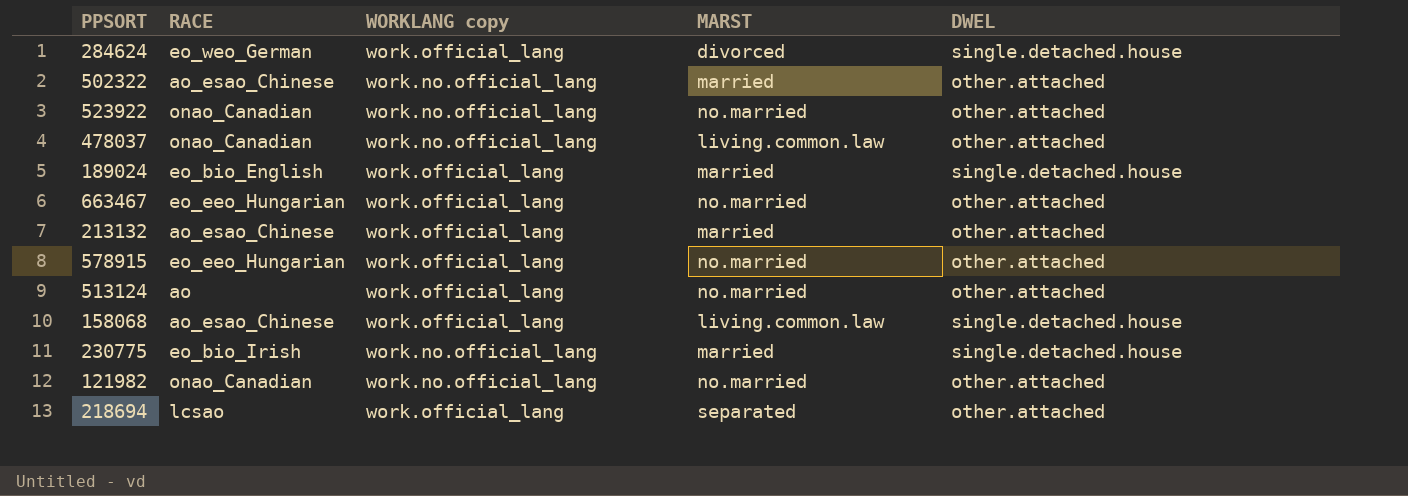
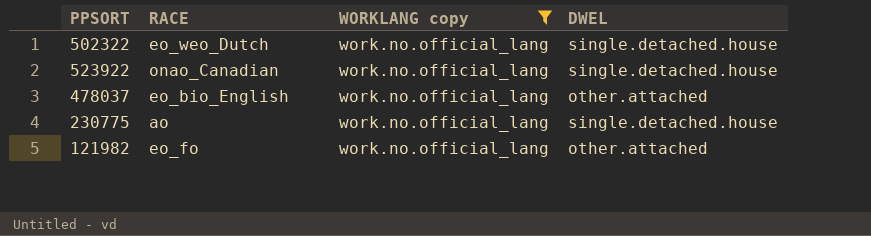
filter: none -> WORKLANG copy = work.no.official_lang
column MARST | position: 4 -> none
502322 | RACE: ao_esao_Chinese -> eo_weo_Dutch
502322 | DWEL: other.attached -> single.detached.house
523922 | DWEL: other.attached -> single.detached.house
478037 | RACE: onao_Canadian -> eo_bio_English
230775 | RACE: eo_bio_Irish -> ao
121982 | RACE: onao_Canadian -> eo_fo

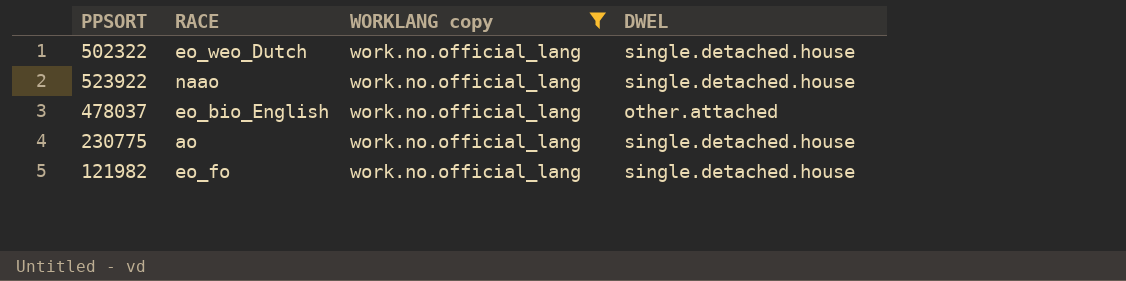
523922 | RACE: onao_Canadian -> naao
121982 | DWEL: other.attached -> single.detached.house

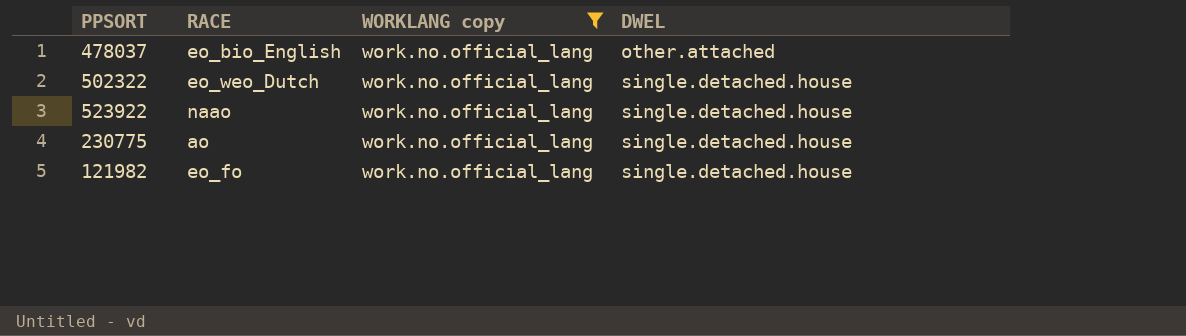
row order: none -> DWEL ascending

